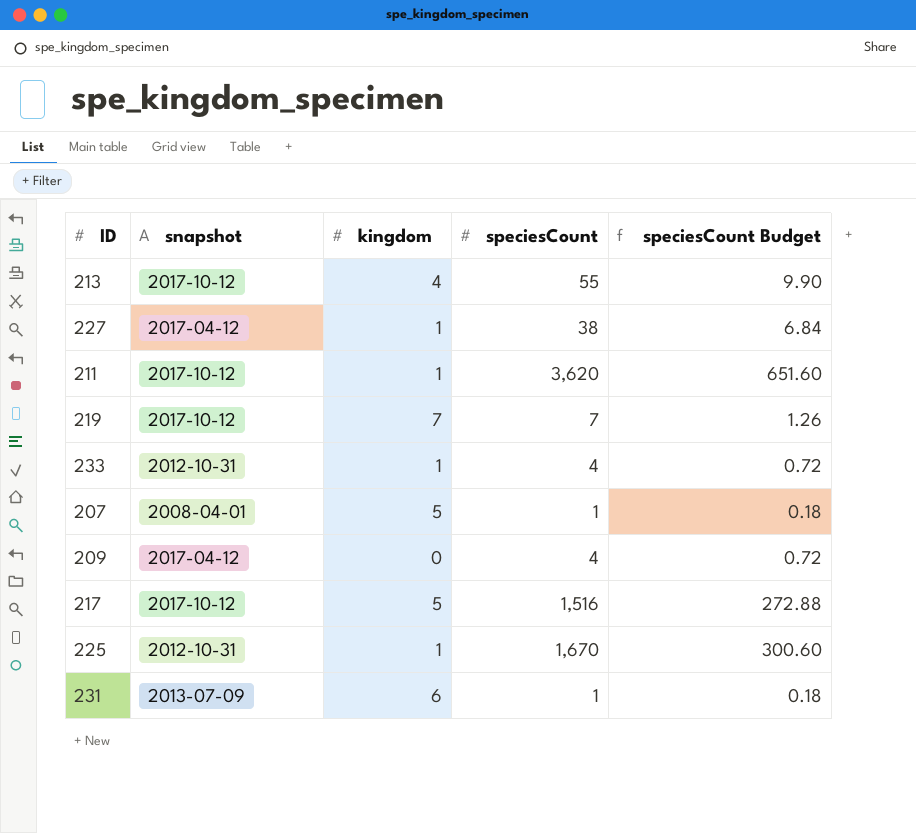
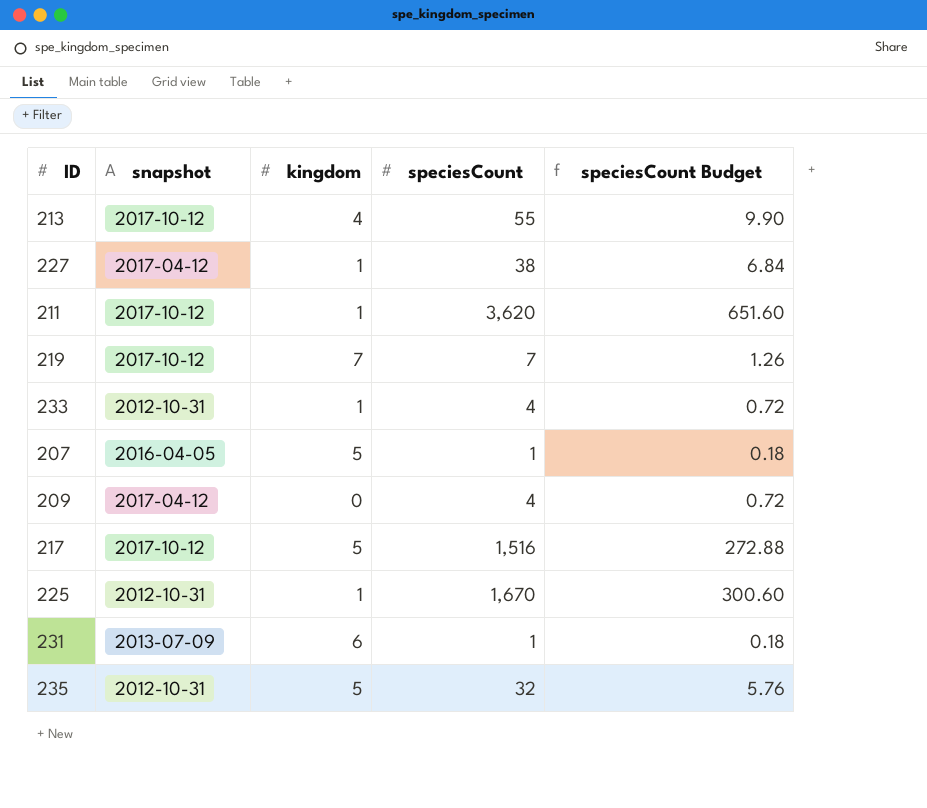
207 | snapshot: 2008-04-01 -> 2016-04-05
row 235: none -> 2012-10-31 | 5 | 32 | 5.76

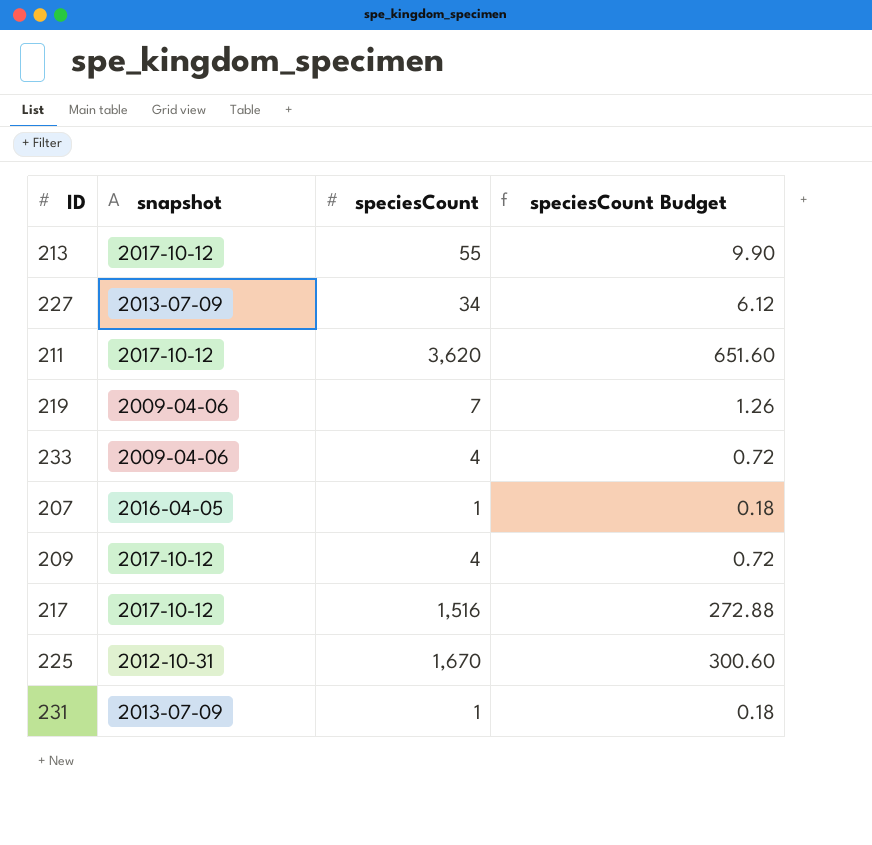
column kingdom | position: 3 -> none
row 235: 2012-10-31 | 5 | 32 | 5.76 -> none
227 | snapshot: 2017-04-12 -> 2013-07-09
227 | speciesCount: 38 -> 34
227 | speciesCount Budget: 6.84 -> 6.12
219 | snapshot: 2017-10-12 -> 2009-04-06
233 | snapshot: 2012-10-31 -> 2009-04-06
209 | snapshot: 2017-04-12 -> 2017-10-12

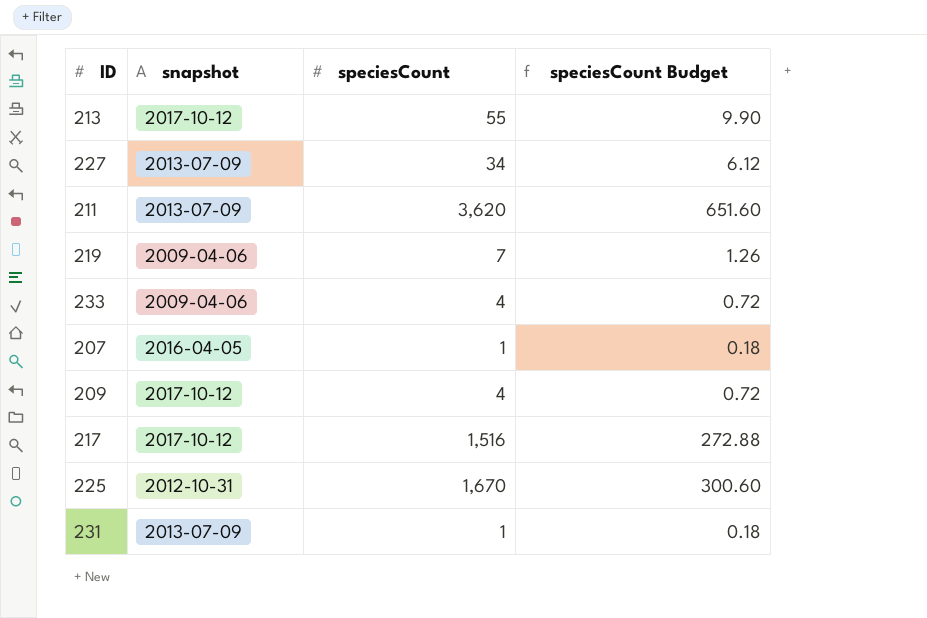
211 | snapshot: 2017-10-12 -> 2013-07-09

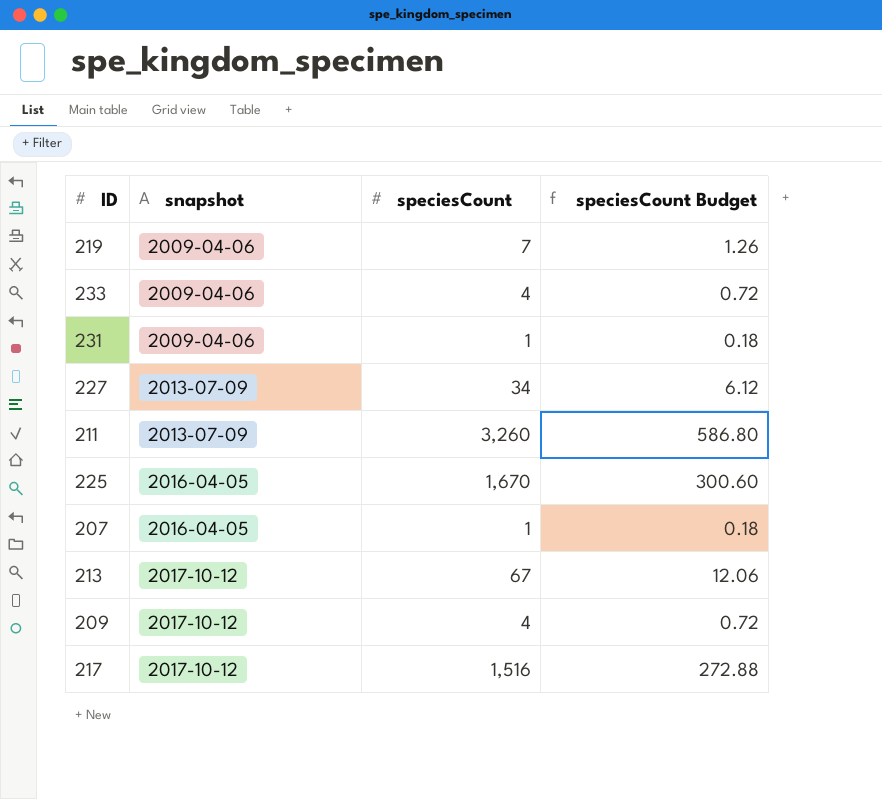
row order: none -> snapshot ascending
231 | snapshot: 2013-07-09 -> 2009-04-06
211 | speciesCount: 3,620 -> 3,260
211 | speciesCount Budget: 651.60 -> 586.80
225 | snapshot: 2012-10-31 -> 2016-04-05
213 | speciesCount: 55 -> 67
213 | speciesCount Budget: 9.90 -> 12.06

